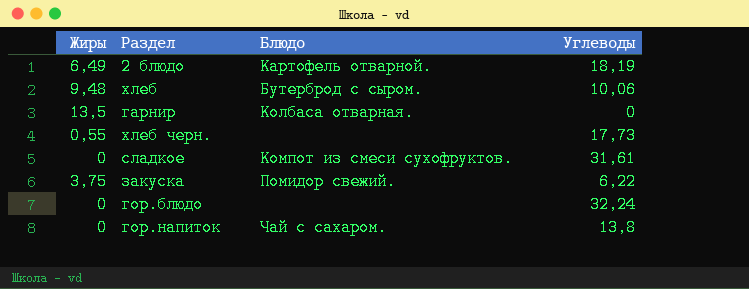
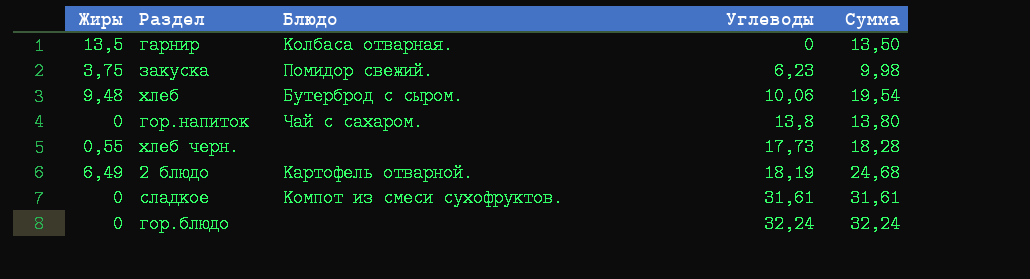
row order: none -> Углеводы ascending
column Сумма | formula: none -> [Жиры] + [Углеводы]
закуска | Углеводы: 6,22 -> 6,23

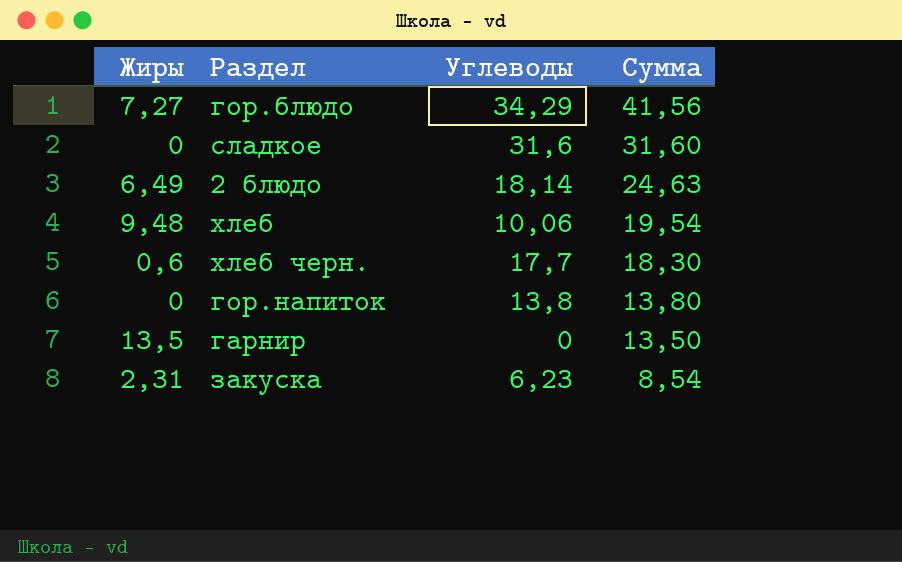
row order: Углеводы ascending -> Сумма descending
column Блюдо | position: 3 -> none
гор.блюдо | Жиры: 0 -> 7,27
гор.блюдо | Углеводы: 32,24 -> 34,29
гор.блюдо | Сумма: 32,24 -> 41,56
сладкое | Углеводы: 31,61 -> 31,6
сладкое | Сумма: 31,61 -> 31,60
2 блюдо | Углеводы: 18,19 -> 18,14
2 блюдо | Сумма: 24,68 -> 24,63
хлеб черн. | Жиры: 0,55 -> 0,6
хлеб черн. | Углеводы: 17,73 -> 17,7
хлеб черн. | Сумма: 18,28 -> 18,30
закуска | Жиры: 3,75 -> 2,31
закуска | Сумма: 9,98 -> 8,54

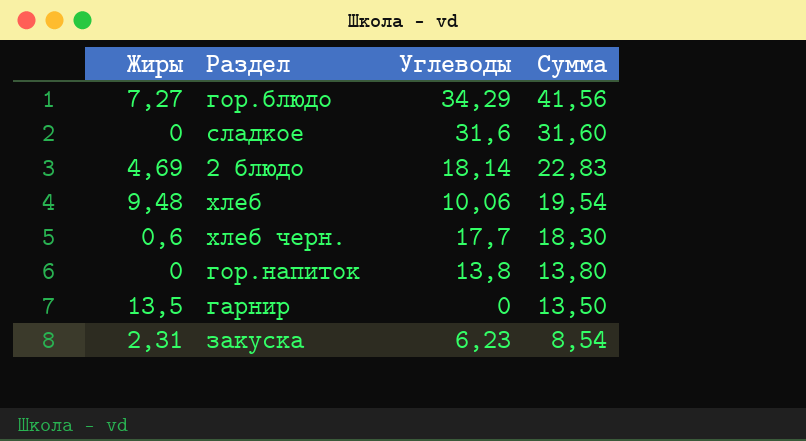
2 блюдо | Жиры: 6,49 -> 4,69
2 блюдо | Сумма: 24,63 -> 22,83

